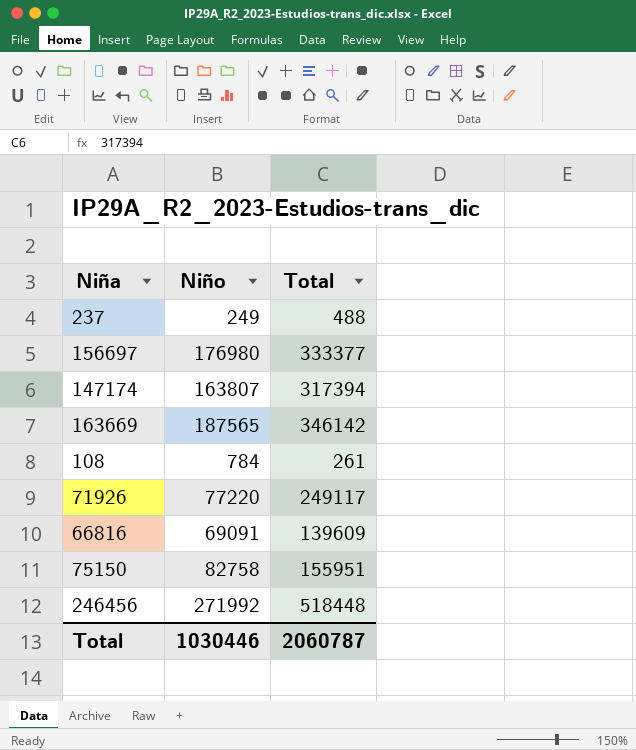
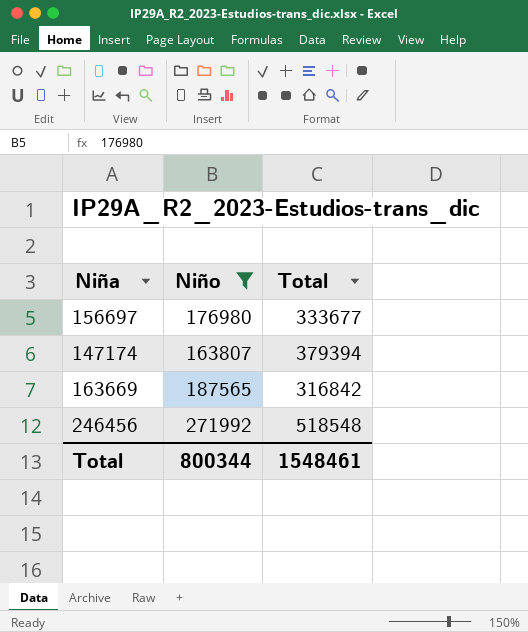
filter: none -> Niño >= 163807
156697 | Total: 333377 -> 333677
147174 | Total: 317394 -> 379394
163669 | Total: 346142 -> 316842
246456 | Total: 518448 -> 518548
Total | Niño: 1030446 -> 800344
Total | Total: 2060787 -> 1548461

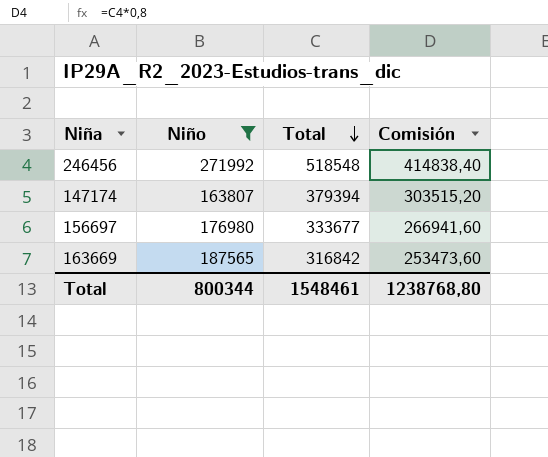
row order: none -> Total descending
column Comisión | formula: none -> [Total] * 0,8

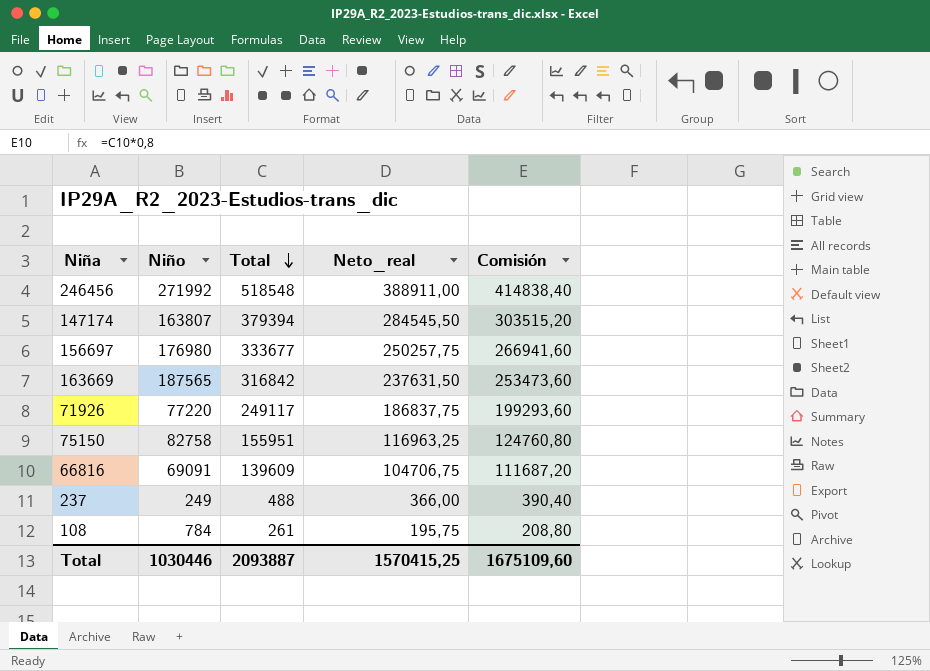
filter: Niño >= 163807 -> none
column Neto_real | formula: none -> [Total] * 0,75
Total | Niño: 800344 -> 1030446
Total | Total: 1548461 -> 2093887
Total | Comisión: 1238768,80 -> 1675109,60

